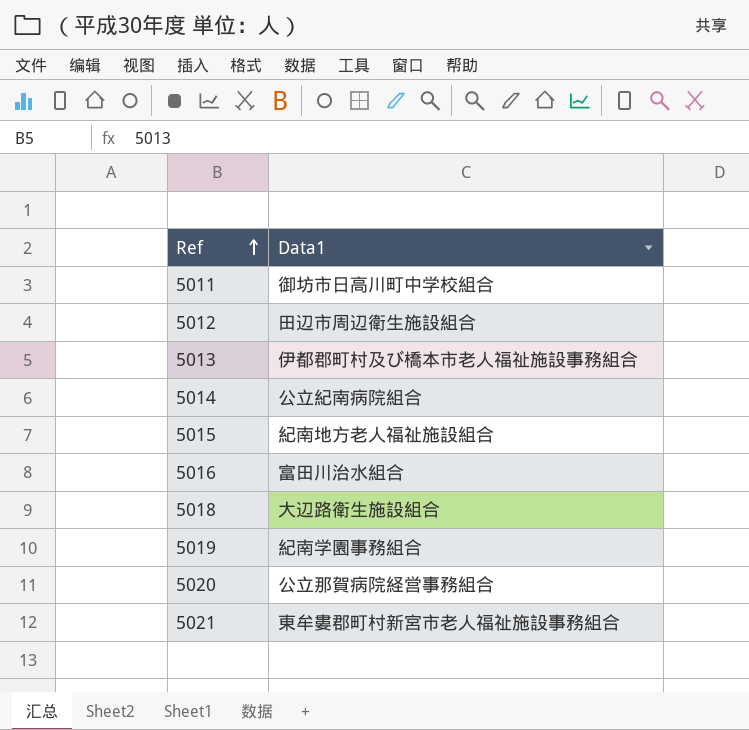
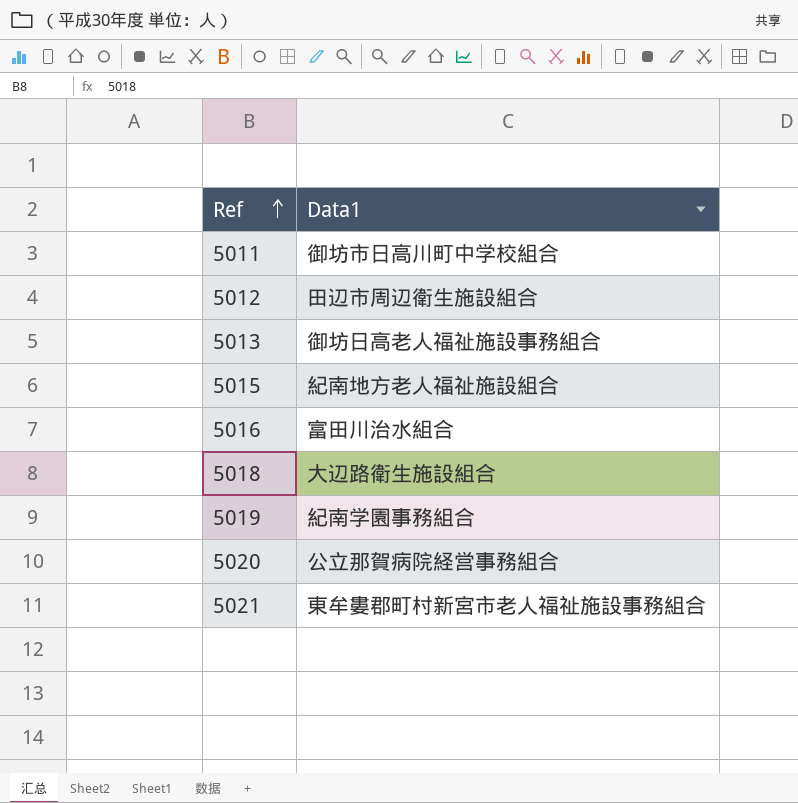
row 5014: 公立紀南病院組合 -> none
5013 | Data1: 伊都郡町村及び橋本市老人福祉施設事務組合 -> 御坊日高老人福祉施設事務組合

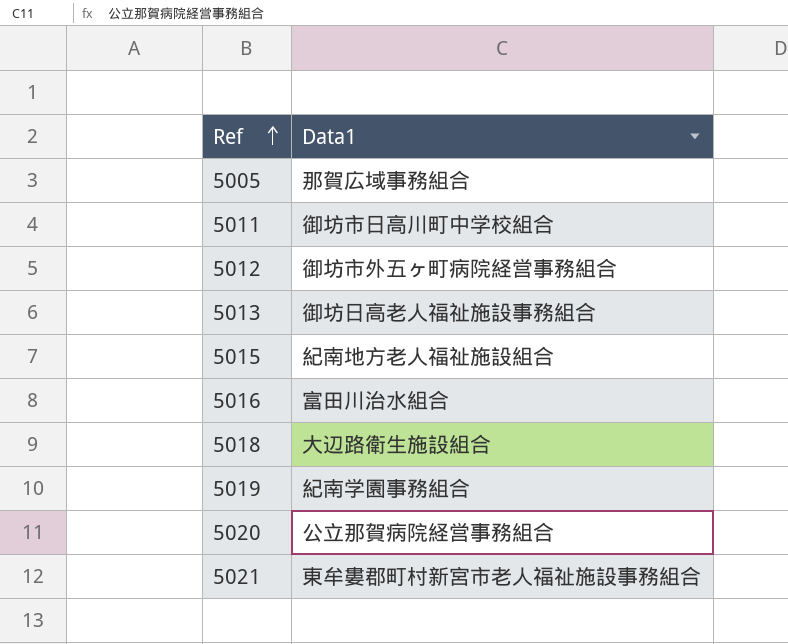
row 5005: none -> 那賀広域事務組合
5012 | Data1: 田辺市周辺衛生施設組合 -> 御坊市外五ヶ町病院経営事務組合

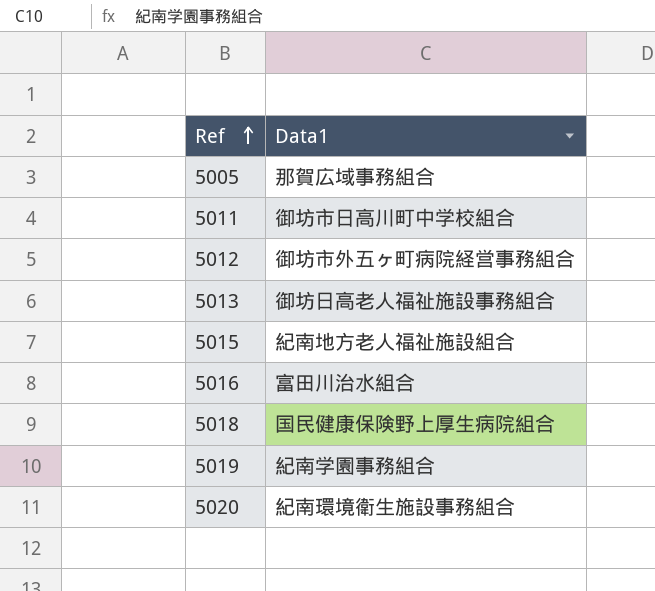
row 5021: 東牟婁郡町村新宮市老人福祉施設事務組合 -> none
5018 | Data1: 大辺路衛生施設組合 -> 国民健康保険野上厚生病院組合
5020 | Data1: 公立那賀病院経営事務組合 -> 紀南環境衛生施設事務組合

